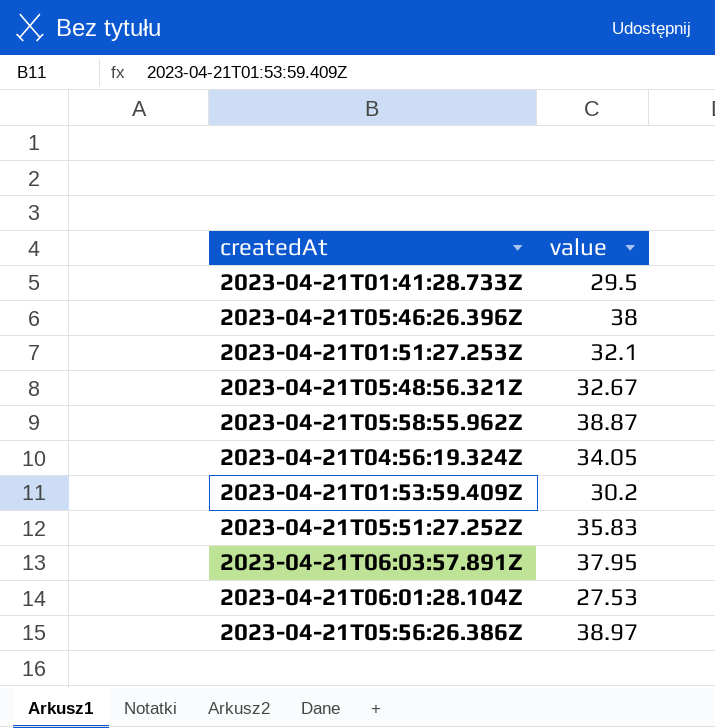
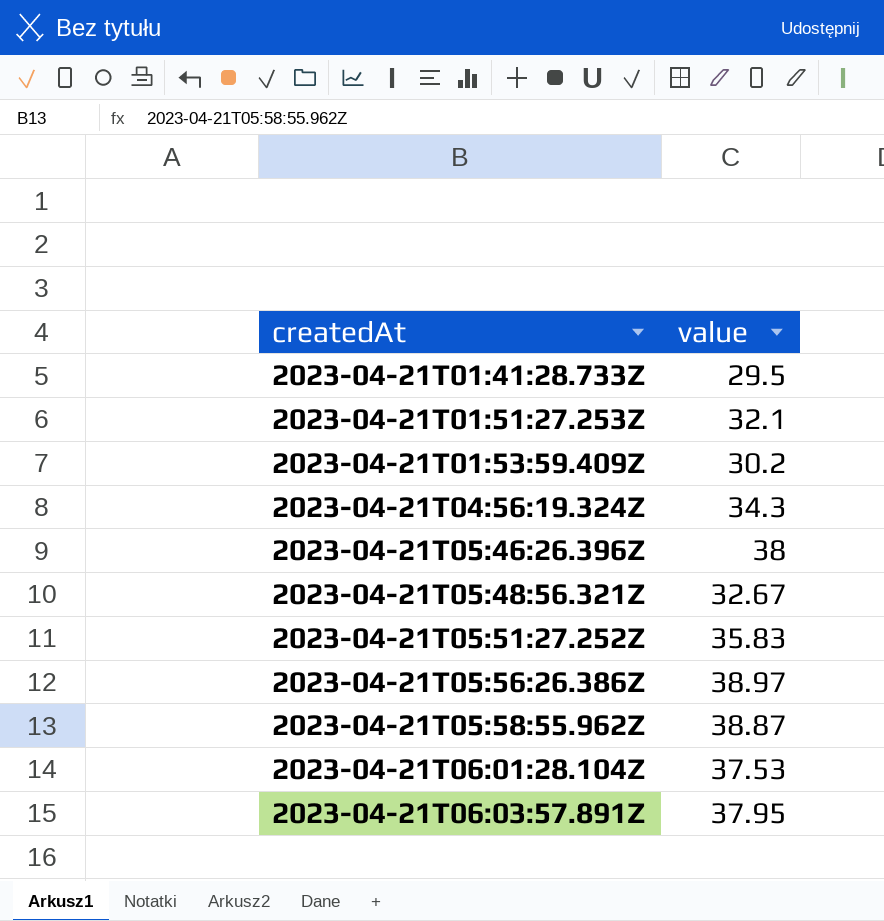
row order: none -> createdAt ascending
2023-04-21T04:56:19.324Z | value: 34.05 -> 34.3
2023-04-21T06:01:28.104Z | value: 27.53 -> 37.53

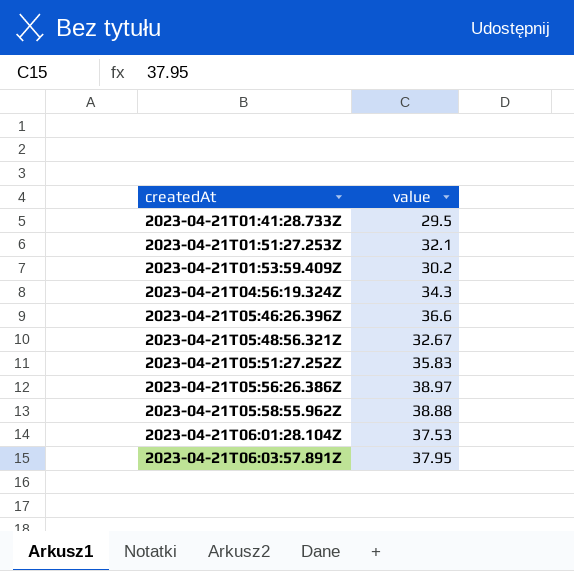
2023-04-21T05:46:26.396Z | value: 38 -> 36.6
2023-04-21T05:58:55.962Z | value: 38.87 -> 38.88

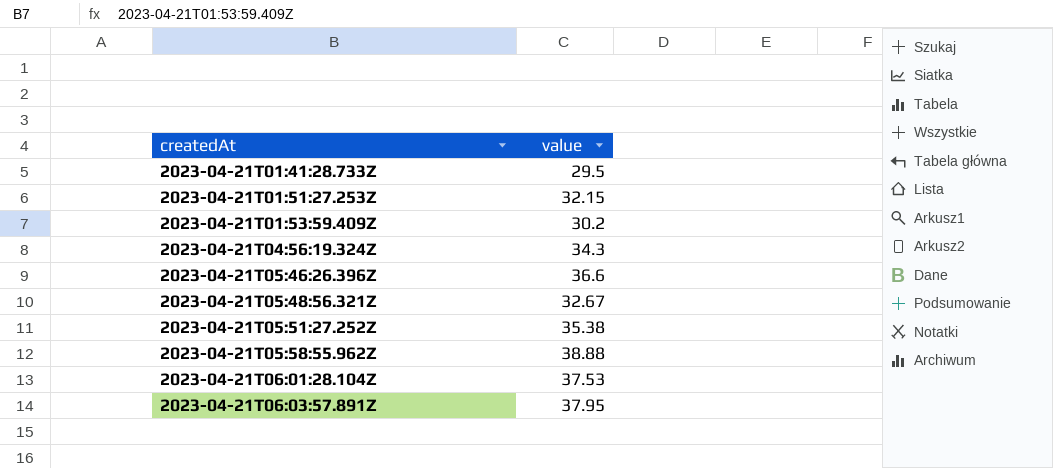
row 2023-04-21T05:56:26.386Z: 38.97 -> none
2023-04-21T01:51:27.253Z | value: 32.1 -> 32.15
2023-04-21T05:51:27.252Z | value: 35.83 -> 35.38

